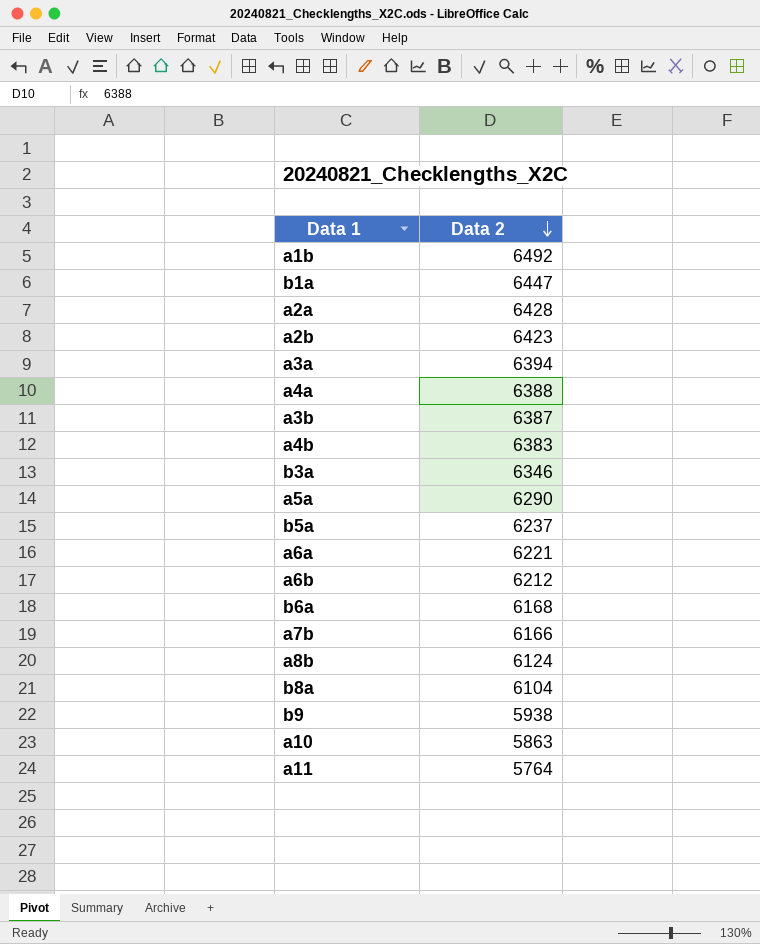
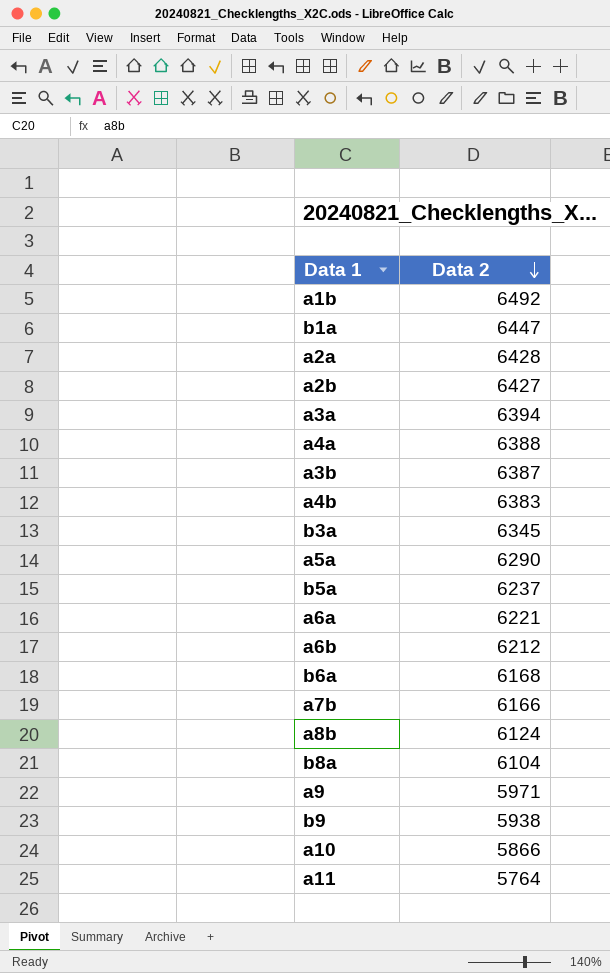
a2b | Data 2: 6423 -> 6427
b3a | Data 2: 6346 -> 6345
row a9: none -> 5971
a10 | Data 2: 5863 -> 5866

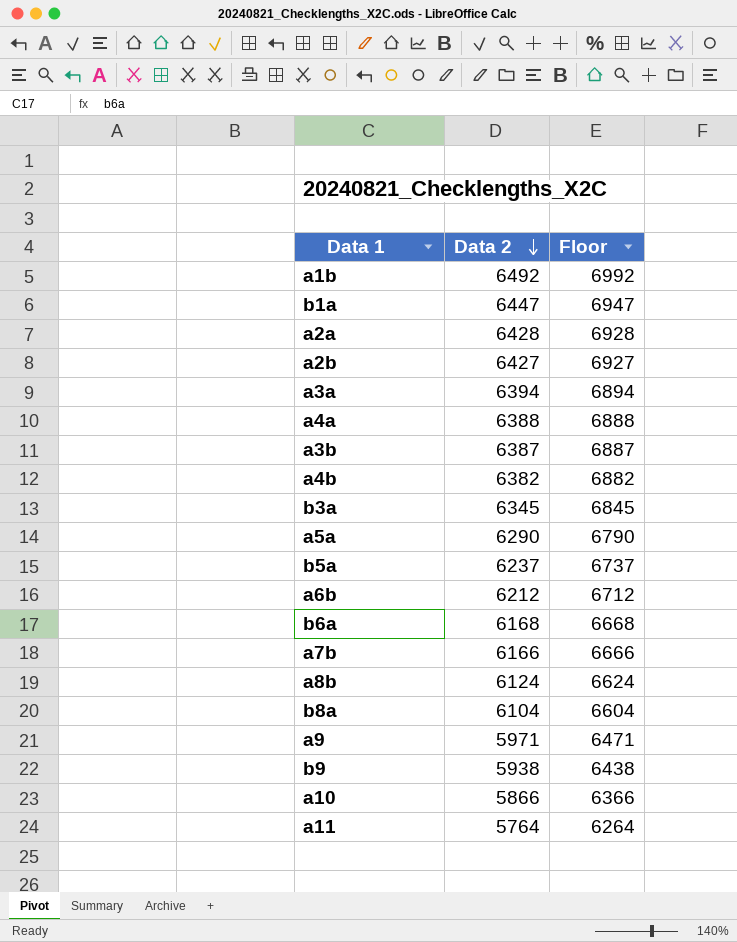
column Floor | formula: none -> [Data 2] + 500
row a6a: 6221 -> none
a4b | Data 2: 6383 -> 6382

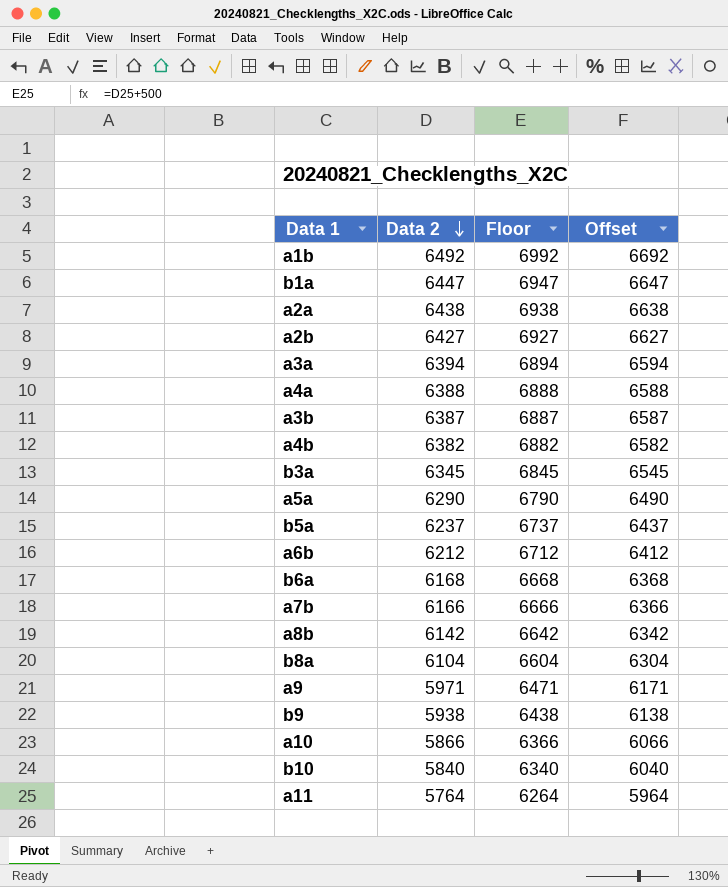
column Offset | formula: none -> [Data 2] + 200
a2a | Data 2: 6428 -> 6438
a2a | Floor: 6928 -> 6938
a8b | Data 2: 6124 -> 6142
a8b | Floor: 6624 -> 6642
row b10: none -> 5840 | 6340 | 6040

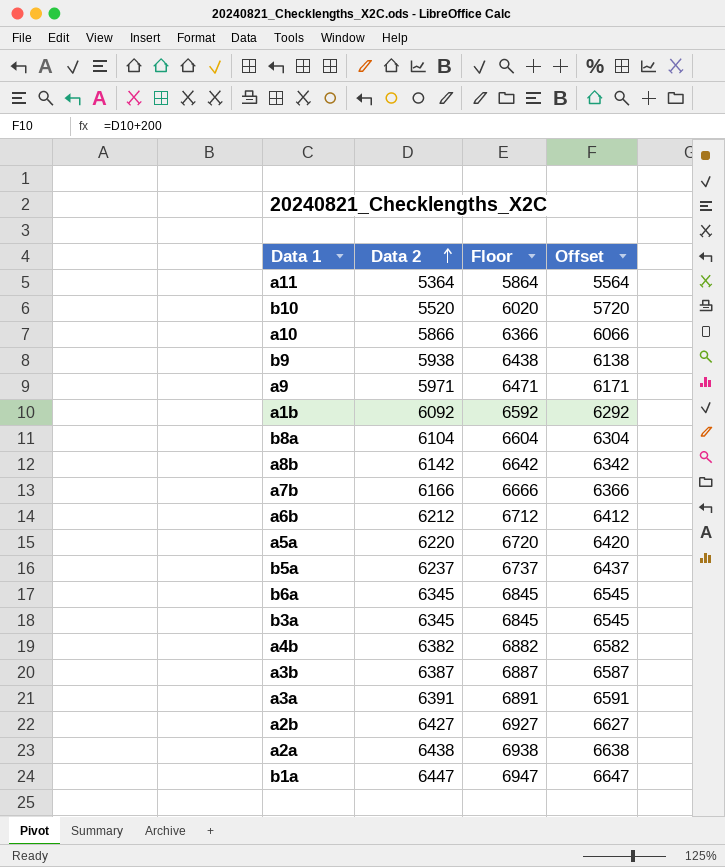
row order: Data 2 descending -> Data 2 ascending
row a4a: 6388 | 6888 | 6588 -> none
a11 | Data 2: 5764 -> 5364
a11 | Floor: 6264 -> 5864
a11 | Offset: 5964 -> 5564
b10 | Data 2: 5840 -> 5520
b10 | Floor: 6340 -> 6020
b10 | Offset: 6040 -> 5720
a1b | Data 2: 6492 -> 6092
a1b | Floor: 6992 -> 6592
a1b | Offset: 6692 -> 6292
a5a | Data 2: 6290 -> 6220
a5a | Floor: 6790 -> 6720
a5a | Offset: 6490 -> 6420
b6a | Data 2: 6168 -> 6345
b6a | Floor: 6668 -> 6845
b6a | Offset: 6368 -> 6545
a3a | Data 2: 6394 -> 6391
a3a | Floor: 6894 -> 6891
a3a | Offset: 6594 -> 6591

